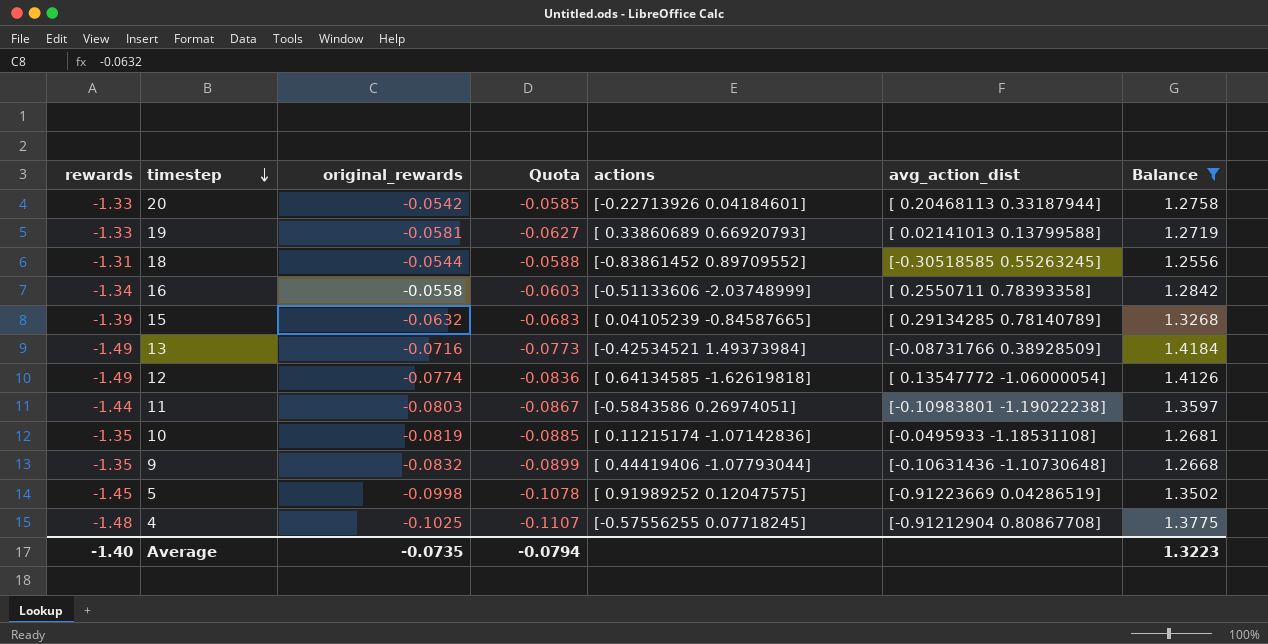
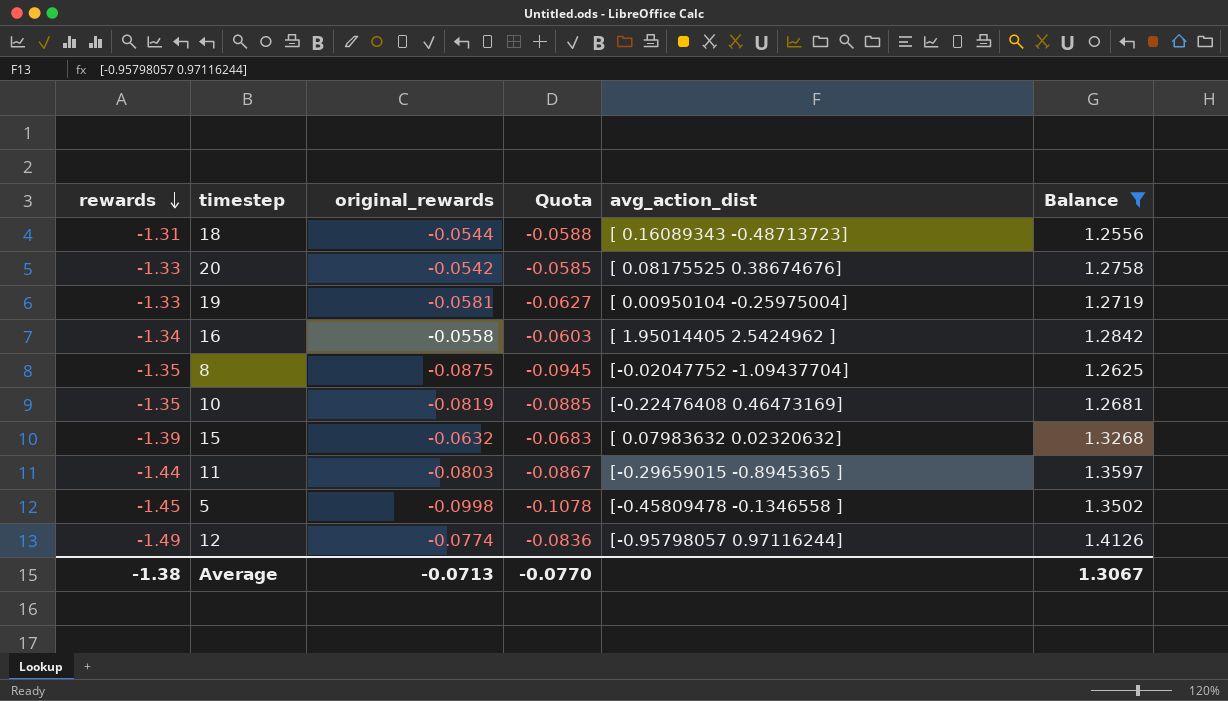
row order: timestep descending -> rewards descending
column actions | position: 5 -> none
row 13: -1.49 | -0.0716 | -0.0773 | [-0.42534521 1.49373984] | [-0.08731766 0.38928509] | 1.4184 -> none
row 9: -1.35 | -0.0832 | -0.0899 | [ 0.44419406 -1.07793044] | [-0.10631436 -1.10730648] | 1.2668 -> none
row 4: -1.48 | -0.1025 | -0.1107 | [-0.57556255 0.07718245] | [-0.91212904 0.80867708] | 1.3775 -> none
18 | avg_action_dist: [-0.30518585 0.55263245] -> [ 0.16089343 -0.48713723]
20 | avg_action_dist: [ 0.20468113 0.33187944] -> [ 0.08175525 0.38674676]
19 | avg_action_dist: [ 0.02141013 0.13799588] -> [ 0.00950104 -0.25975004]
16 | avg_action_dist: [ 0.2550711 0.78393358] -> [ 1.95014405 2.5424962 ]
row 8: none -> -1.35 | -0.0875 | -0.0945 | [-0.02047752 -1.09437704] | 1.2625
10 | avg_action_dist: [-0.0495933 -1.18531108] -> [-0.22476408 0.46473169]
15 | avg_action_dist: [ 0.29134285 0.78140789] -> [ 0.07983632 0.02320632]
11 | avg_action_dist: [-0.10983801 -1.19022238] -> [-0.29659015 -0.8945365 ]
5 | avg_action_dist: [-0.91223669 0.04286519] -> [-0.45809478 -0.1346558 ]
12 | avg_action_dist: [ 0.13547772 -1.06000054] -> [-0.95798057 0.97116244]
Average | rewards: -1.40 -> -1.38
Average | original_rewards: -0.0735 -> -0.0713
Average | Quota: -0.0794 -> -0.0770
Average | Balance: 1.3223 -> 1.3067

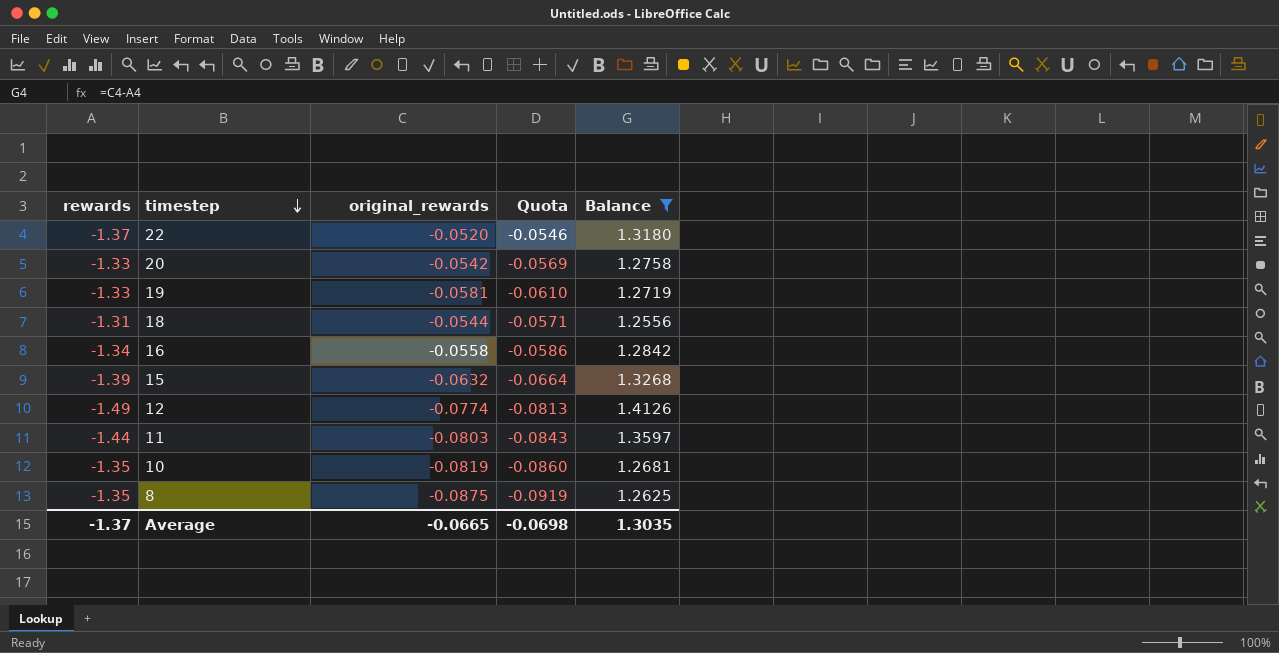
row order: rewards descending -> timestep descending
column avg_action_dist | position: 5 -> none
column Quota | formula: [original_rewards] * 1.08 -> [original_rewards] * 1.05
row 5: -1.45 | -0.0998 | -0.1078 | [-0.45809478 -0.1346558 ] | 1.3502 -> none
row 22: none -> -1.37 | -0.0520 | -0.0546 | 1.3180
Average | rewards: -1.38 -> -1.37
Average | original_rewards: -0.0713 -> -0.0665
Average | Quota: -0.0770 -> -0.0698
Average | Balance: 1.3067 -> 1.3035

